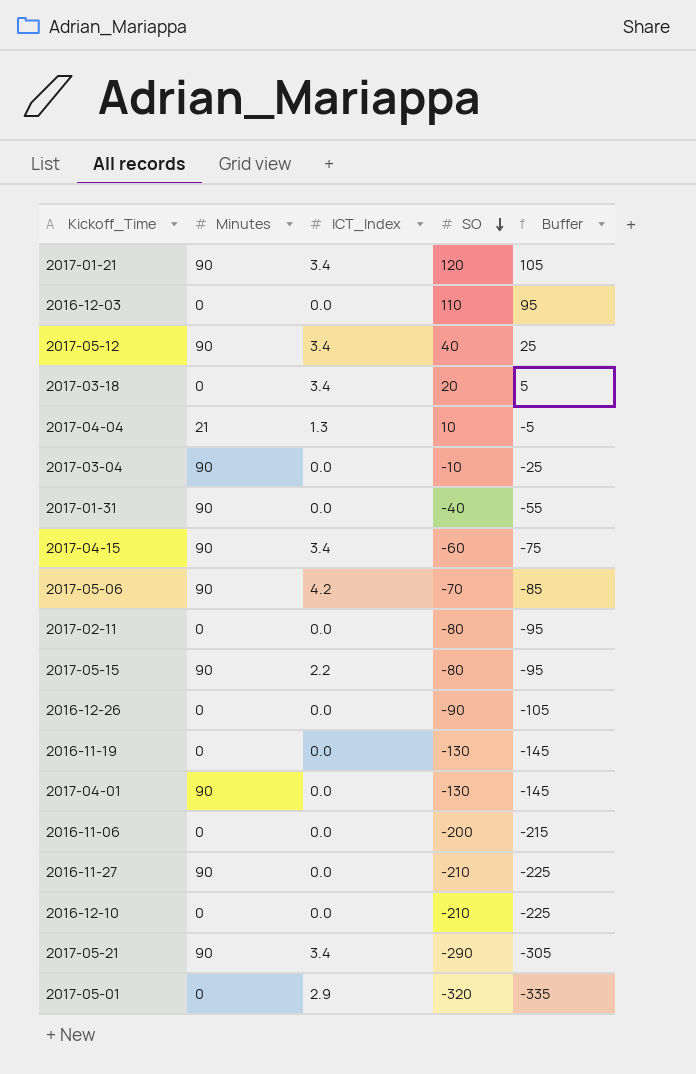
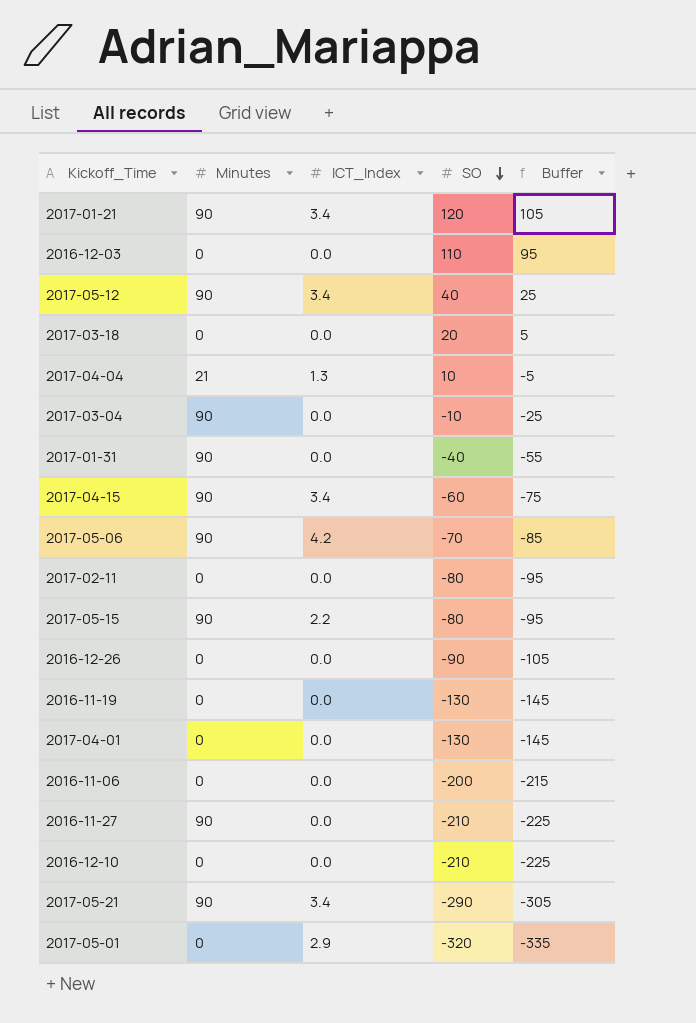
2017-03-18 | ICT_Index: 3.4 -> 0.0
2017-04-01 | Minutes: 90 -> 0

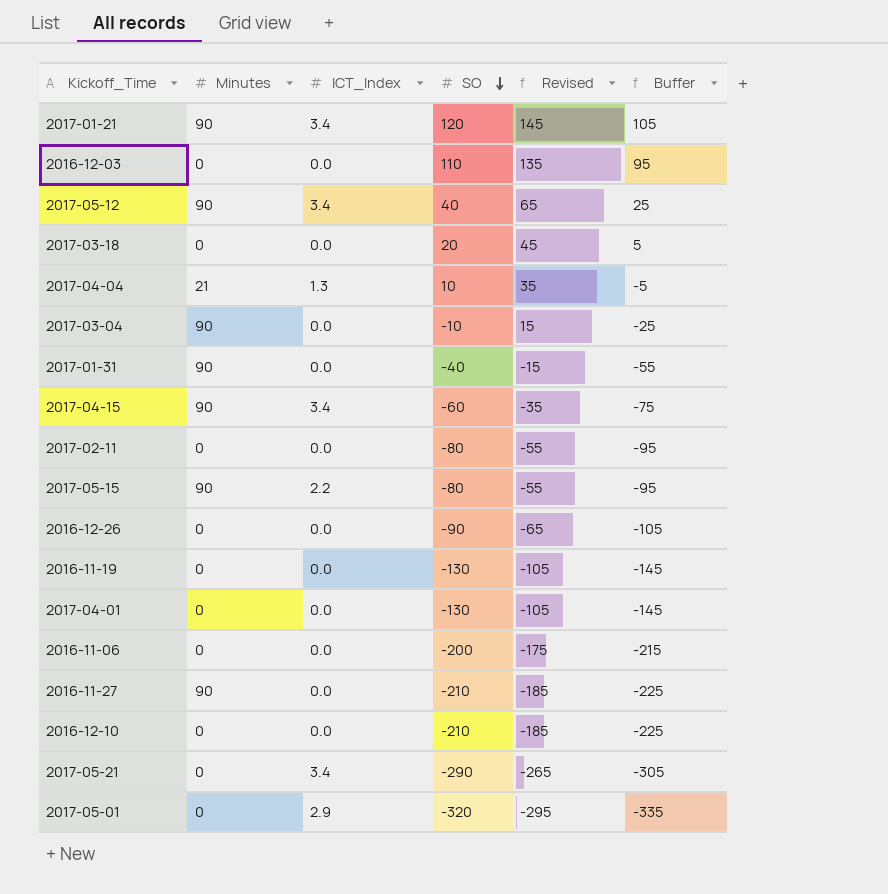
column Revised | formula: none -> [SO] + 25
row 2017-05-06: 90 | 4.2 | -70 | -85 -> none
2017-05-21 | Minutes: 90 -> 0

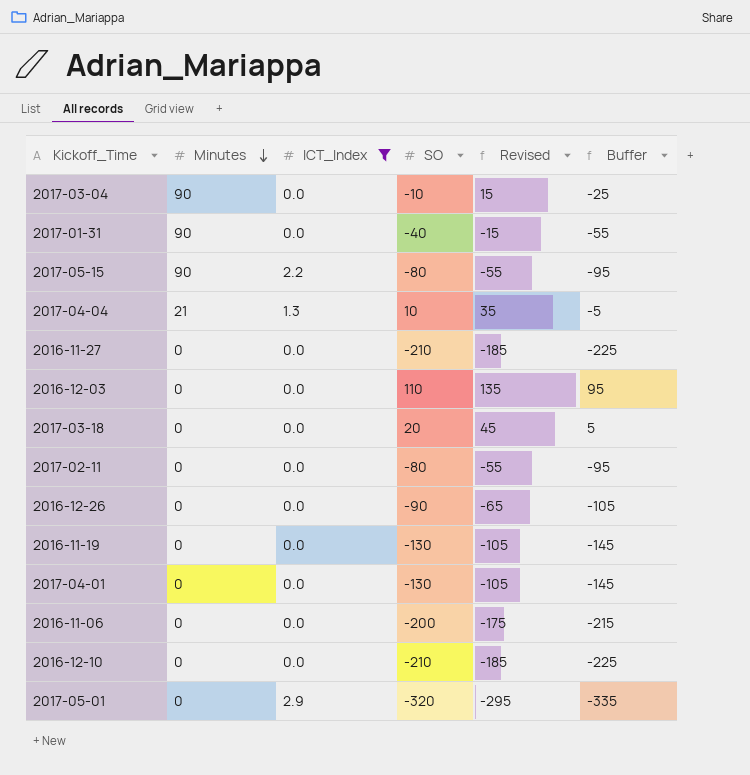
filter: none -> ICT_Index != 3.4
row order: SO descending -> Minutes descending
2016-11-27 | Minutes: 90 -> 0

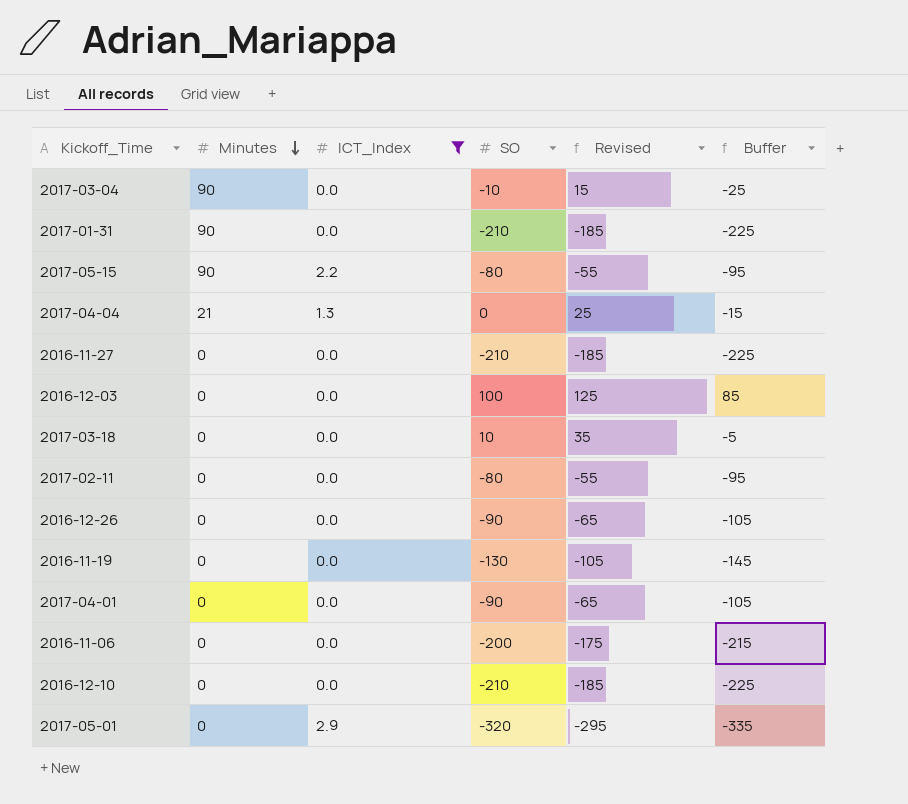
2017-01-31 | SO: -40 -> -210
2017-01-31 | Revised: -15 -> -185
2017-01-31 | Buffer: -55 -> -225
2017-04-04 | SO: 10 -> 0
2017-04-04 | Revised: 35 -> 25
2017-04-04 | Buffer: -5 -> -15
2016-12-03 | SO: 110 -> 100
2016-12-03 | Revised: 135 -> 125
2016-12-03 | Buffer: 95 -> 85
2017-03-18 | SO: 20 -> 10
2017-03-18 | Revised: 45 -> 35
2017-03-18 | Buffer: 5 -> -5
2017-04-01 | SO: -130 -> -90
2017-04-01 | Revised: -105 -> -65
2017-04-01 | Buffer: -145 -> -105

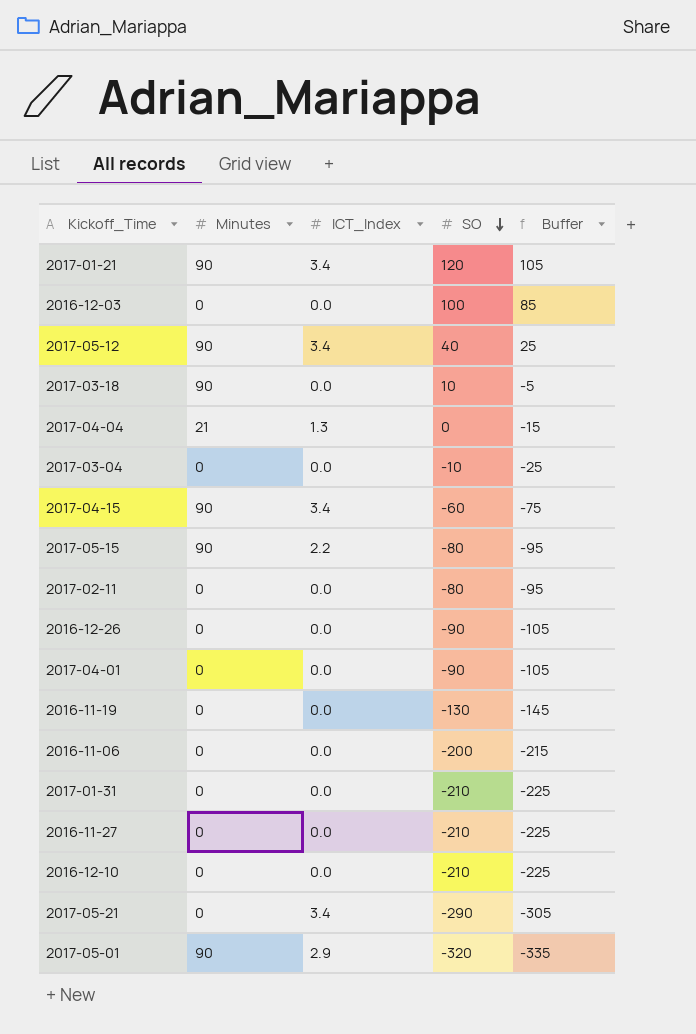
filter: ICT_Index != 3.4 -> none
row order: Minutes descending -> SO descending
column Revised | formula: [SO] + 25 -> none
2017-03-18 | Minutes: 0 -> 90
2017-03-04 | Minutes: 90 -> 0
2017-01-31 | Minutes: 90 -> 0
2017-05-01 | Minutes: 0 -> 90

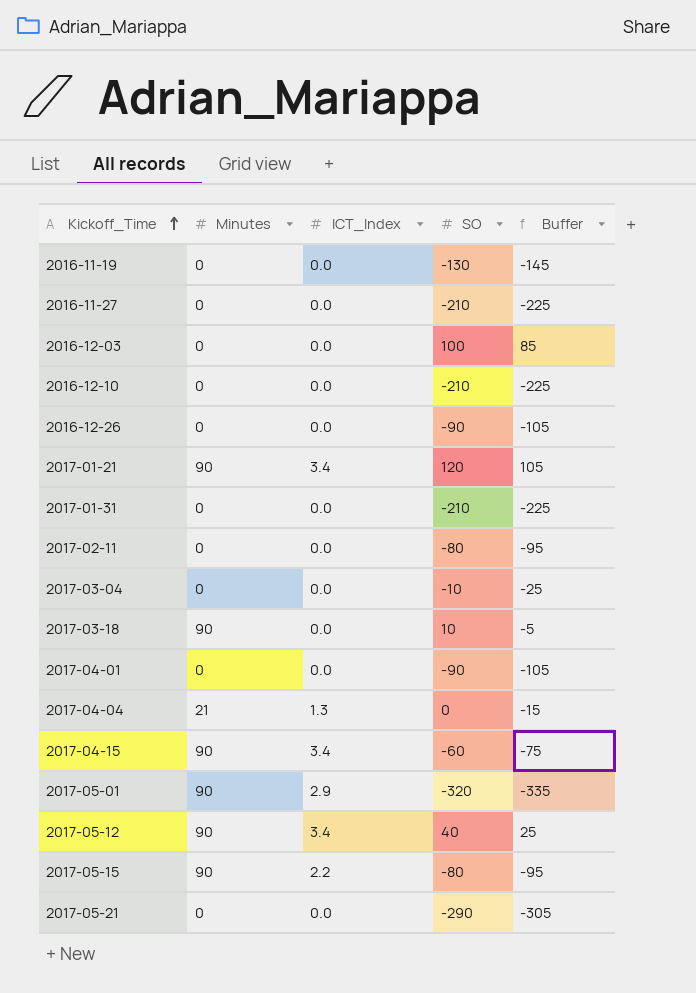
row order: SO descending -> Kickoff_Time ascending
row 2016-11-06: 0 | 0.0 | -200 | -215 -> none
2017-05-21 | ICT_Index: 3.4 -> 0.0

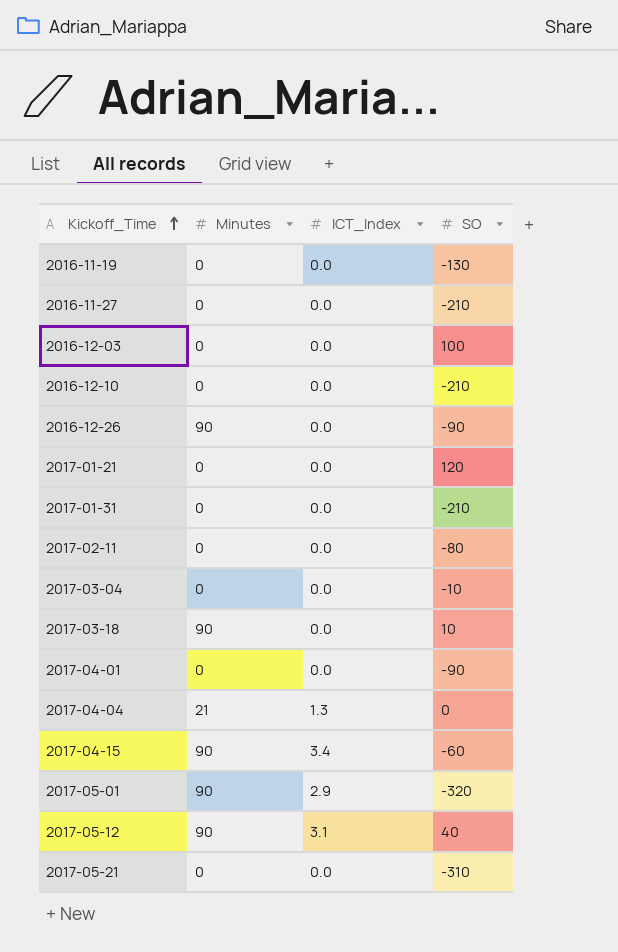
column Buffer | formula: [SO] - 15 -> none
row 2017-05-15: 90 | 2.2 | -80 | -95 -> none
2016-12-26 | Minutes: 0 -> 90
2017-01-21 | Minutes: 90 -> 0
2017-01-21 | ICT_Index: 3.4 -> 0.0
2017-05-12 | ICT_Index: 3.4 -> 3.1
2017-05-21 | SO: -290 -> -310

